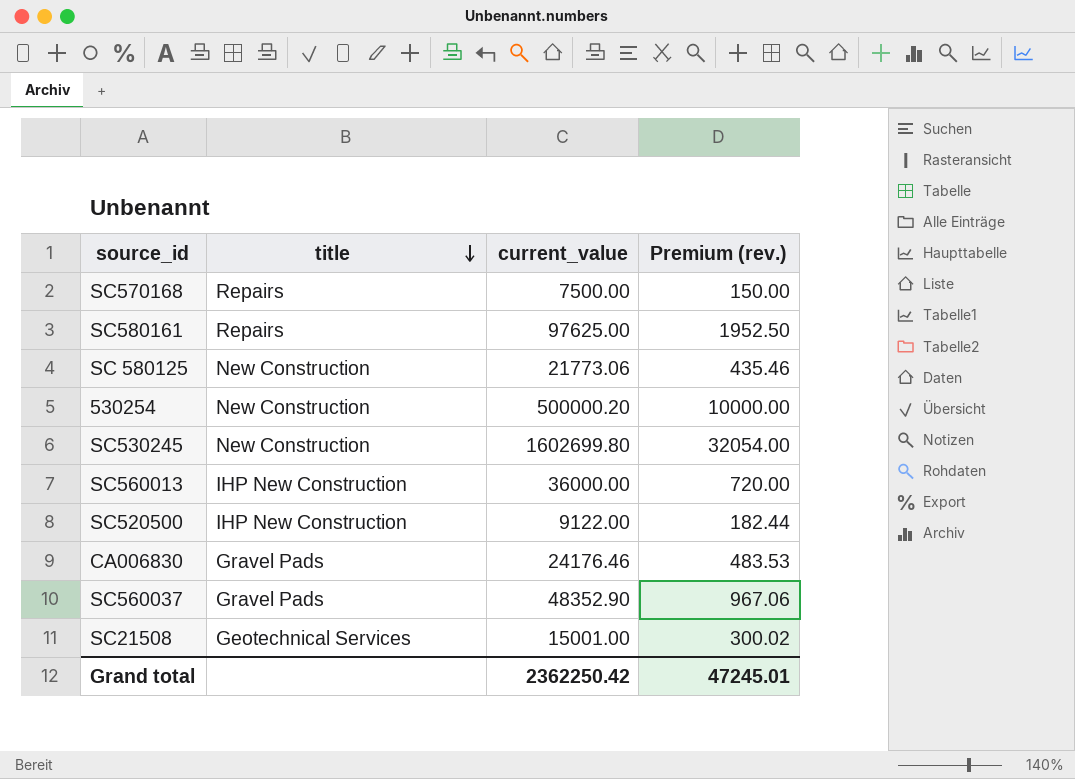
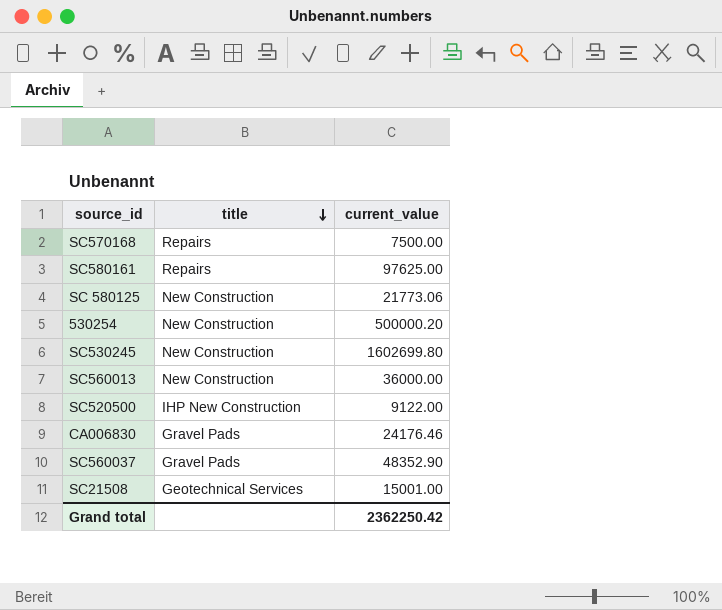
column Premium (rev.) | formula: [current_value] * 0.02 -> none
SC560013 | title: IHP New Construction -> New Construction

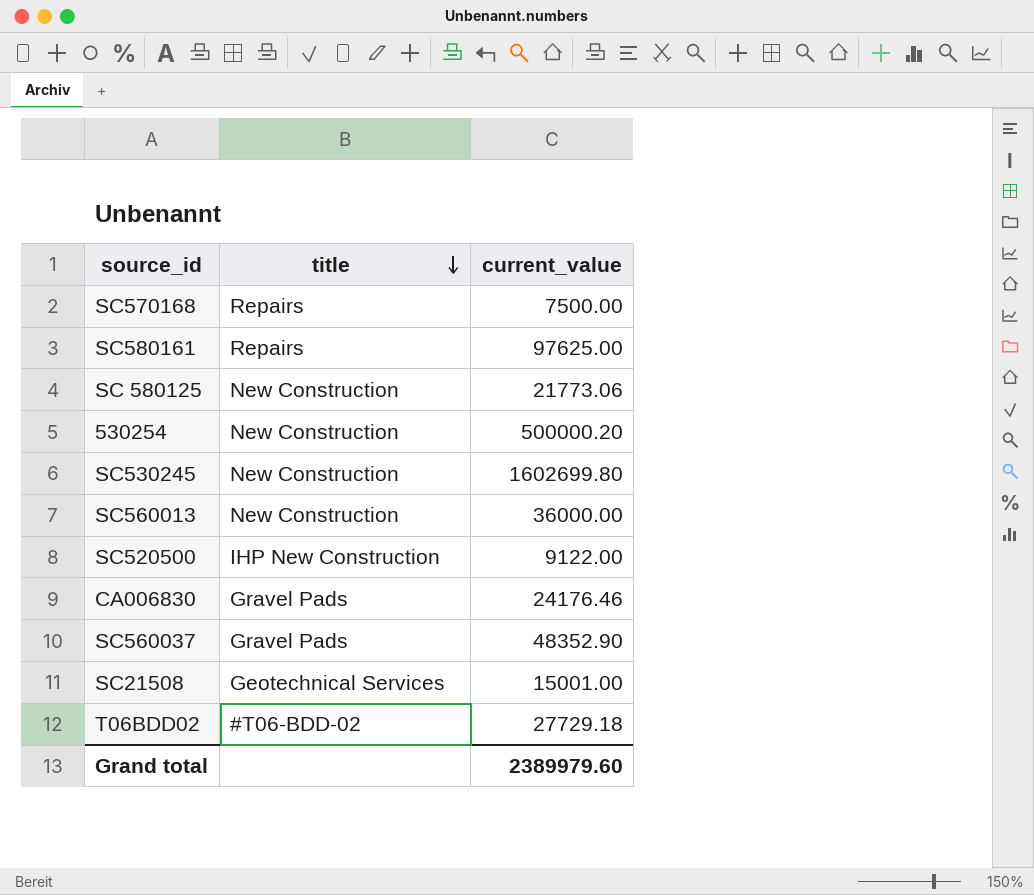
row T06BDD02: none -> #T06-BDD-02 | 27729.18
Grand total | current_value: 2362250.42 -> 2389979.60

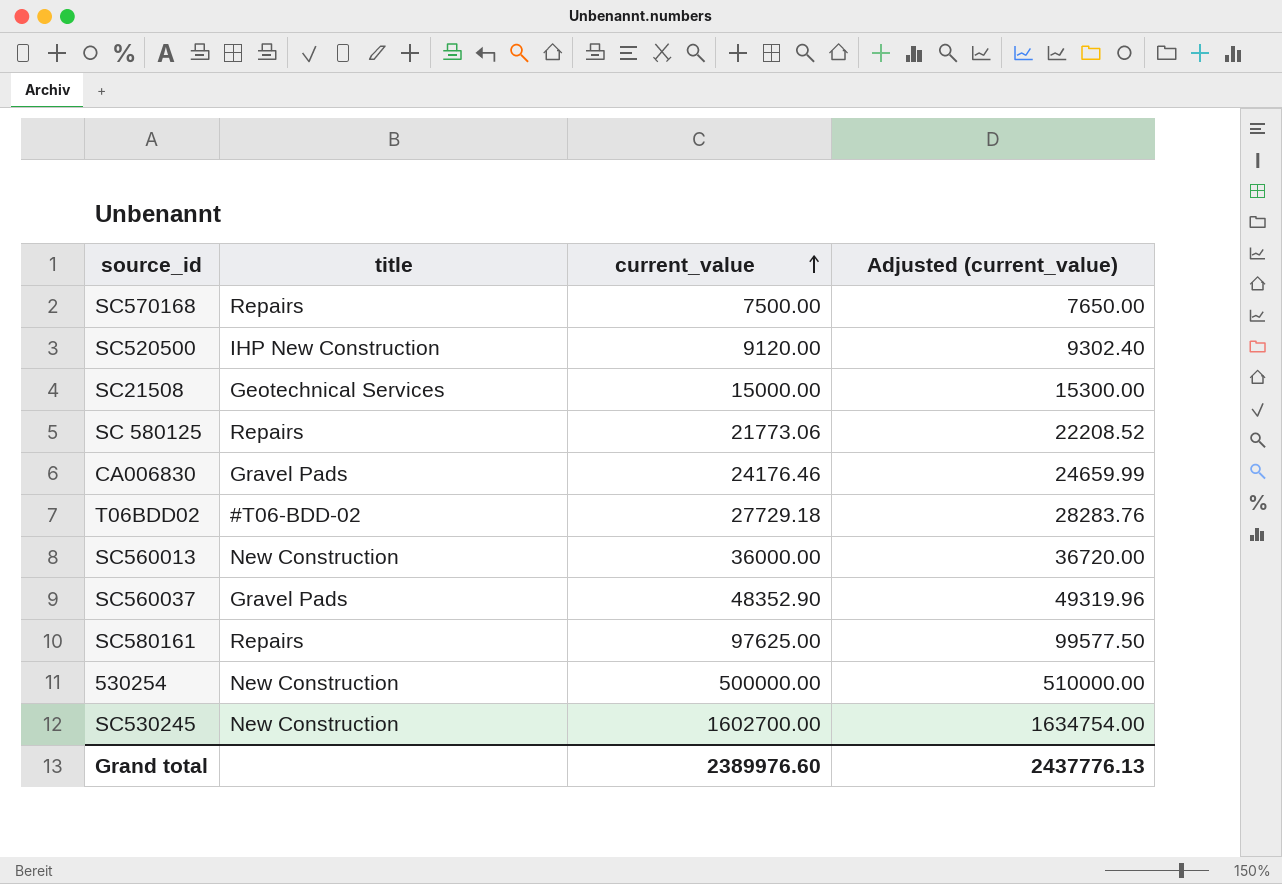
row order: title descending -> current_value ascending
column Adjusted (current_value) | formula: none -> [current_value] * 1.02
SC520500 | current_value: 9122.00 -> 9120.00
SC21508 | current_value: 15001.00 -> 15000.00
SC 580125 | title: New Construction -> Repairs
530254 | current_value: 500000.20 -> 500000.00
SC530245 | current_value: 1602699.80 -> 1602700.00
Grand total | current_value: 2389979.60 -> 2389976.60

